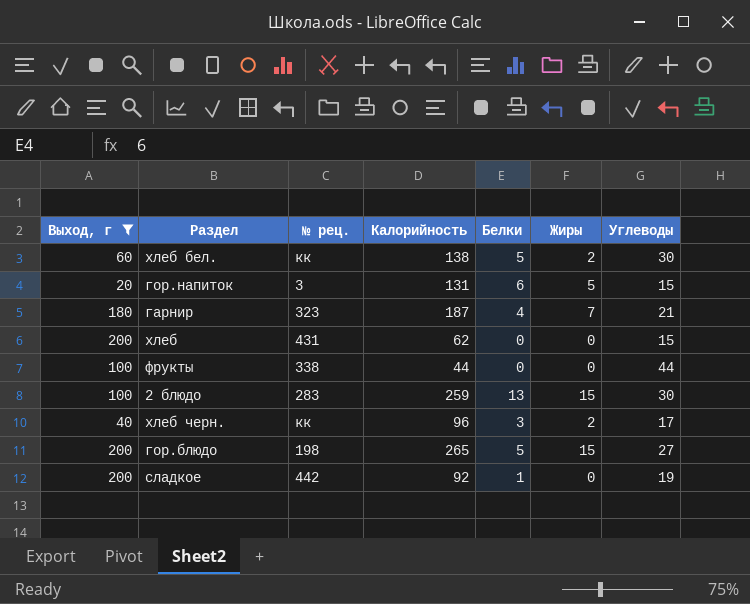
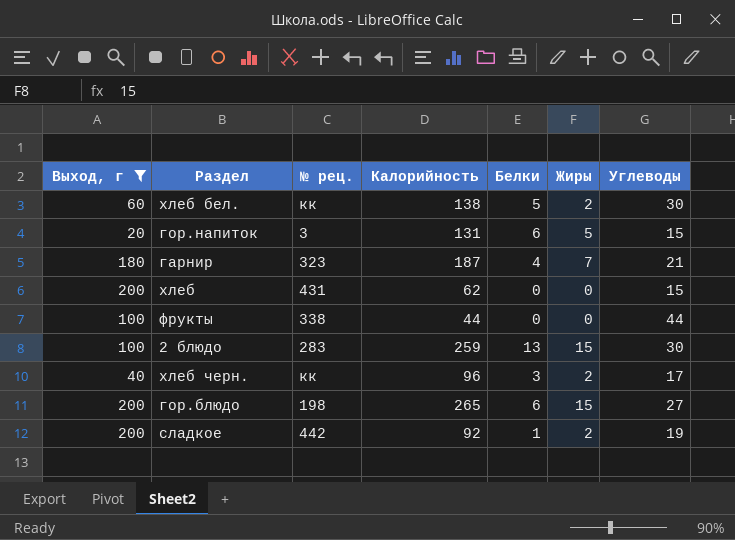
гор.блюдо | Белки: 5 -> 6
сладкое | Жиры: 0 -> 2

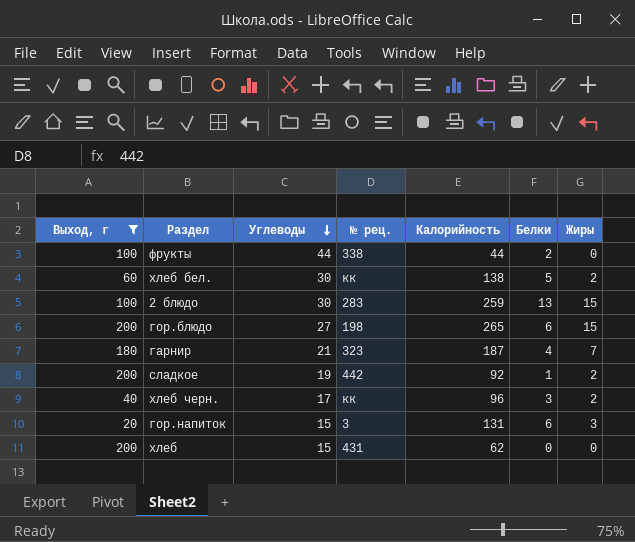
row order: none -> Углеводы descending
column Углеводы | position: 7 -> 3
фрукты | Белки: 0 -> 2
гор.напиток | Жиры: 5 -> 3

